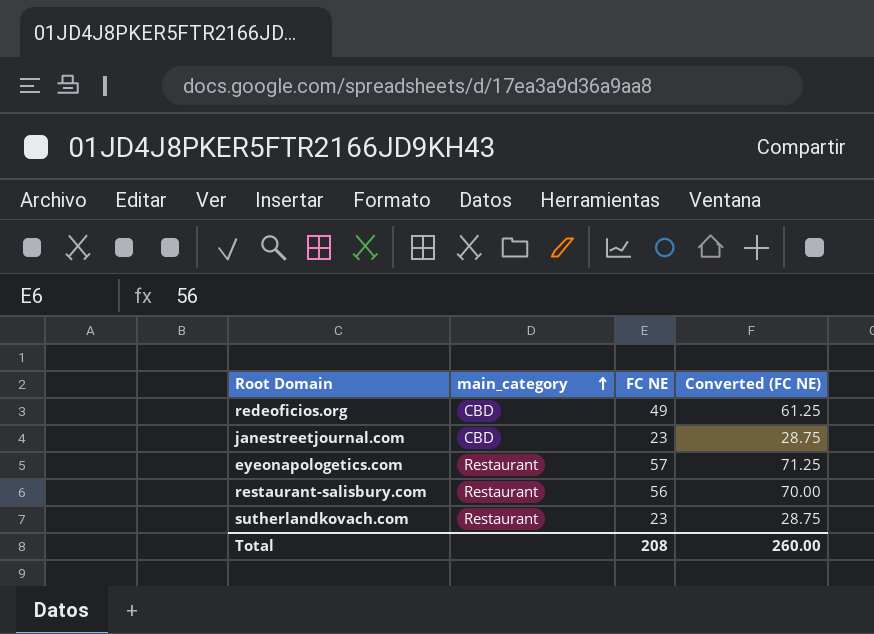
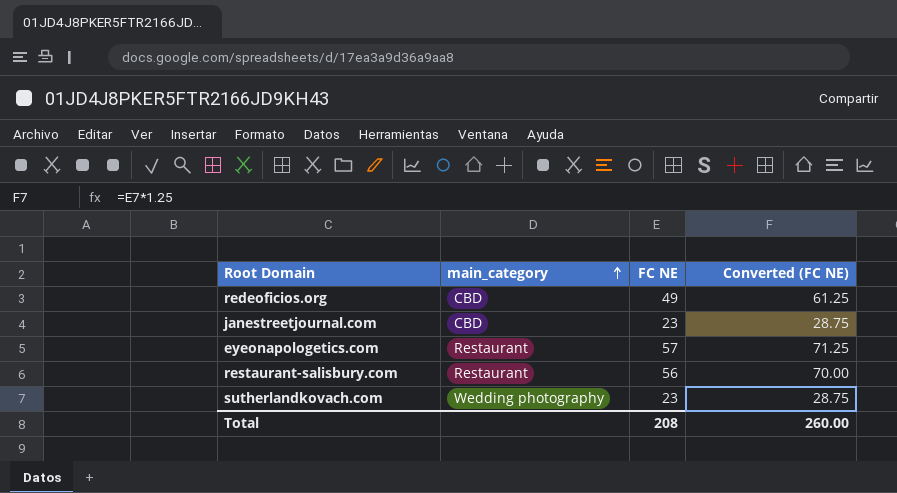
sutherlandkovach.com | main_category: Restaurant -> Wedding photography

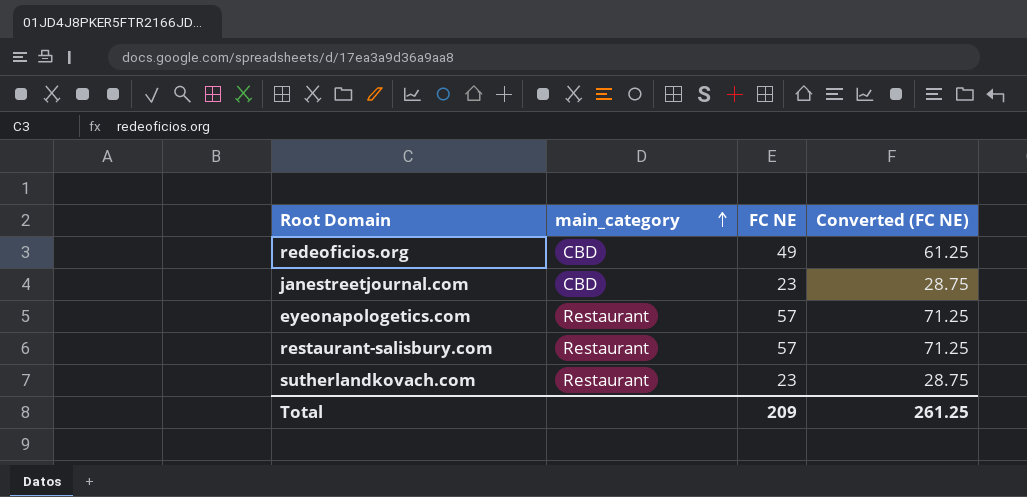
restaurant-salisbury.com | FC NE: 56 -> 57
restaurant-salisbury.com | Converted (FC NE): 70.00 -> 71.25
sutherlandkovach.com | main_category: Wedding photography -> Restaurant
Total | FC NE: 208 -> 209
Total | Converted (FC NE): 260.00 -> 261.25

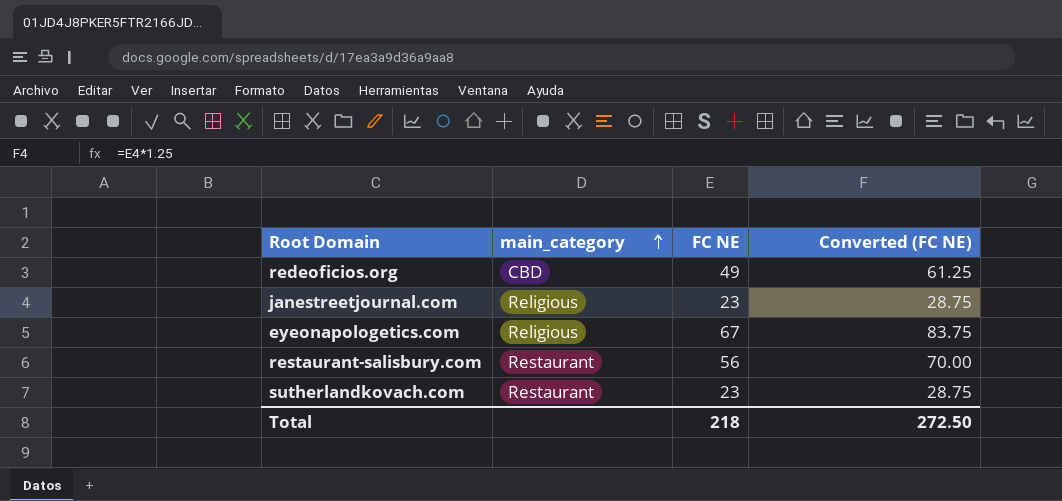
janestreetjournal.com | main_category: CBD -> Religious
eyeonapologetics.com | main_category: Restaurant -> Religious
eyeonapologetics.com | FC NE: 57 -> 67
eyeonapologetics.com | Converted (FC NE): 71.25 -> 83.75
restaurant-salisbury.com | FC NE: 57 -> 56
restaurant-salisbury.com | Converted (FC NE): 71.25 -> 70.00
Total | FC NE: 209 -> 218
Total | Converted (FC NE): 261.25 -> 272.50

